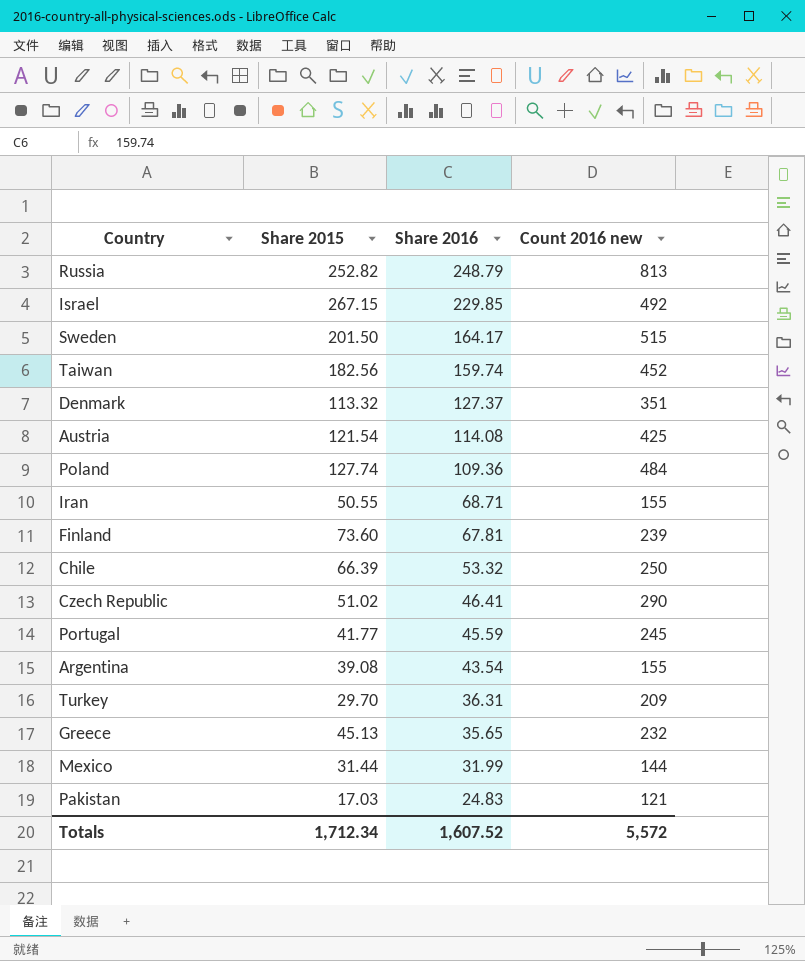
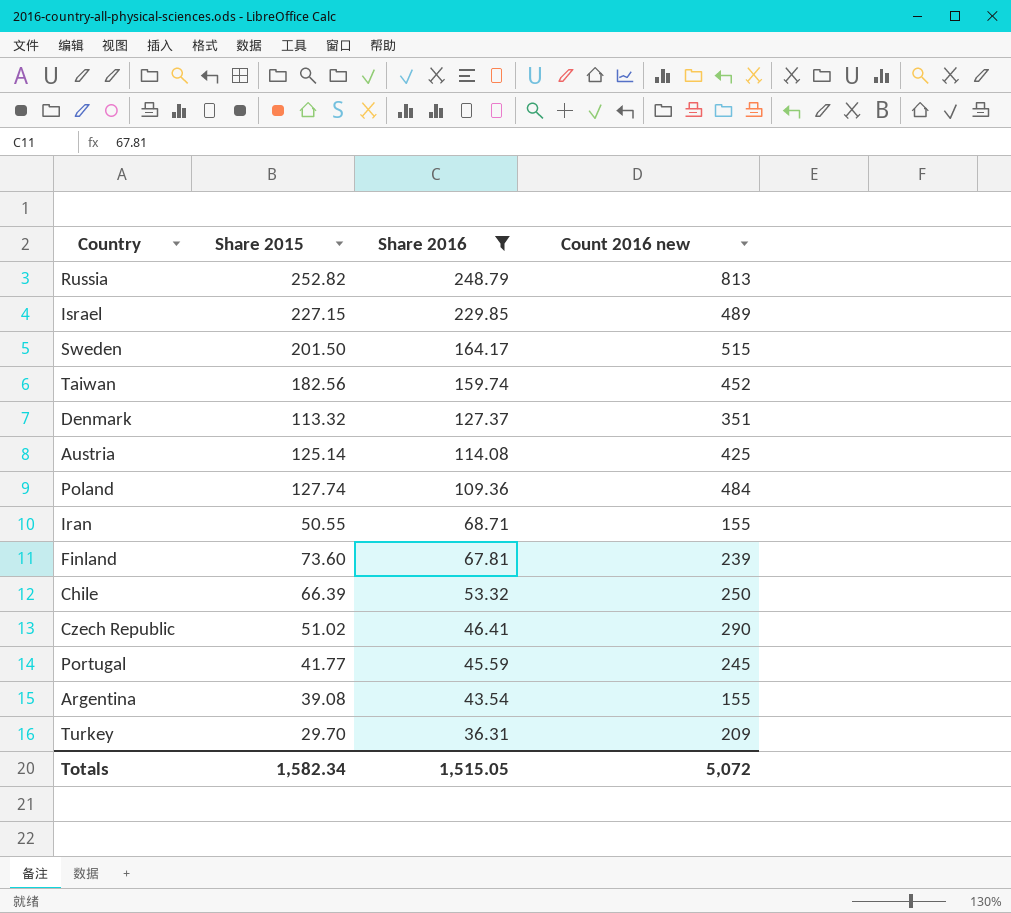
filter: none -> Share 2016 >= 36.31
Israel | Share 2015: 267.15 -> 227.15
Israel | Count 2016 new: 492 -> 489
Austria | Share 2015: 121.54 -> 125.14
Totals | Share 2015: 1,712.34 -> 1,582.34
Totals | Share 2016: 1,607.52 -> 1,515.05
Totals | Count 2016 new: 5,572 -> 5,072

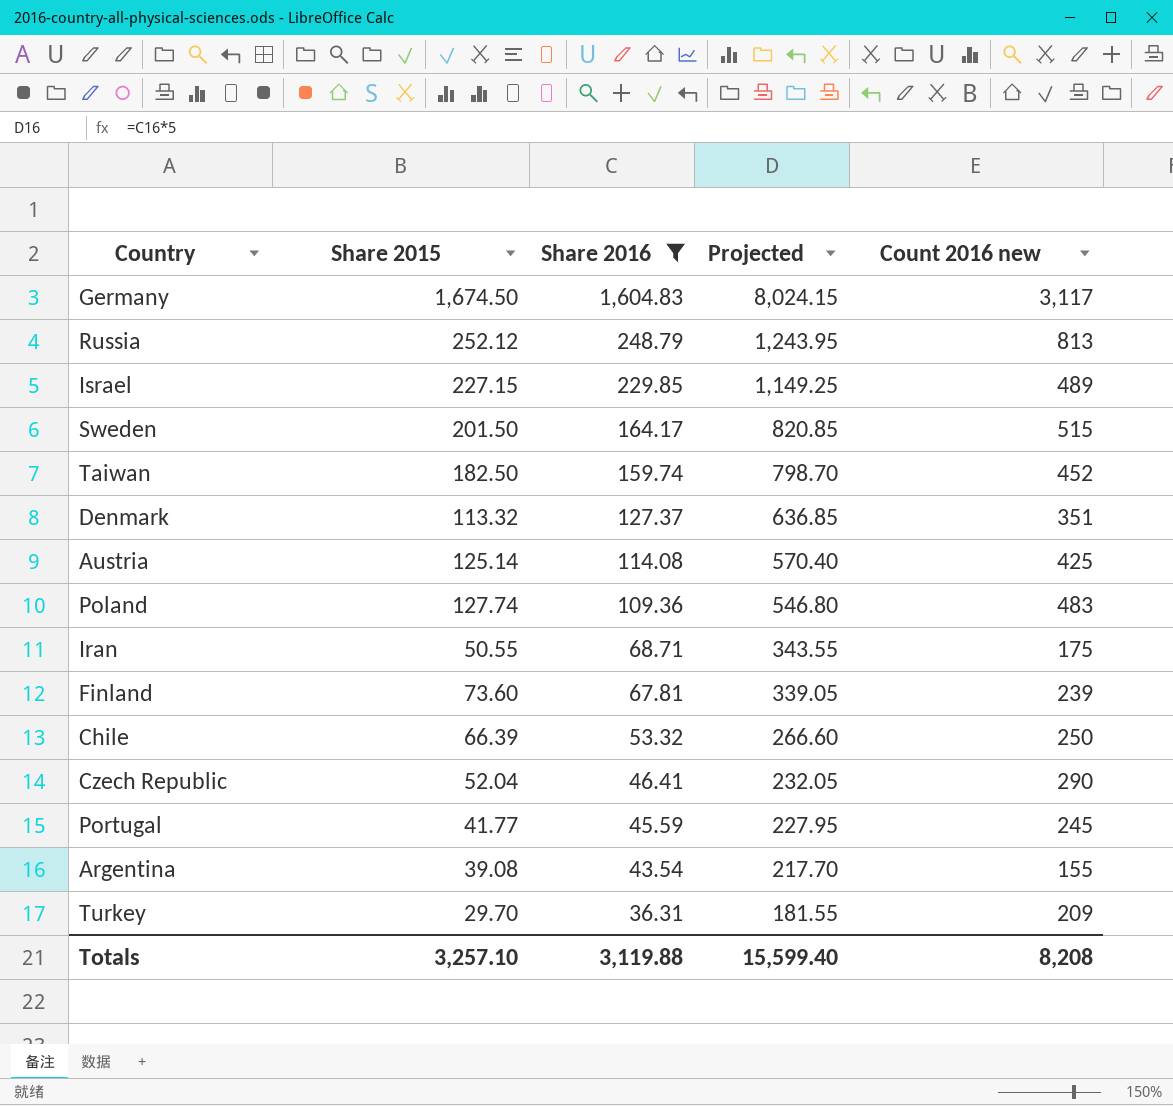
column Projected | formula: none -> [Share 2016] * 5
row Germany: none -> 1,674.50 | 1,604.83 | 8,024.15 | 3,117
Russia | Share 2015: 252.82 -> 252.12
Taiwan | Share 2015: 182.56 -> 182.50
Poland | Count 2016 new: 484 -> 483
Iran | Count 2016 new: 155 -> 175
Czech Republic | Share 2015: 51.02 -> 52.04
Totals | Share 2015: 1,582.34 -> 3,257.10
Totals | Share 2016: 1,515.05 -> 3,119.88
Totals | Count 2016 new: 5,072 -> 8,208

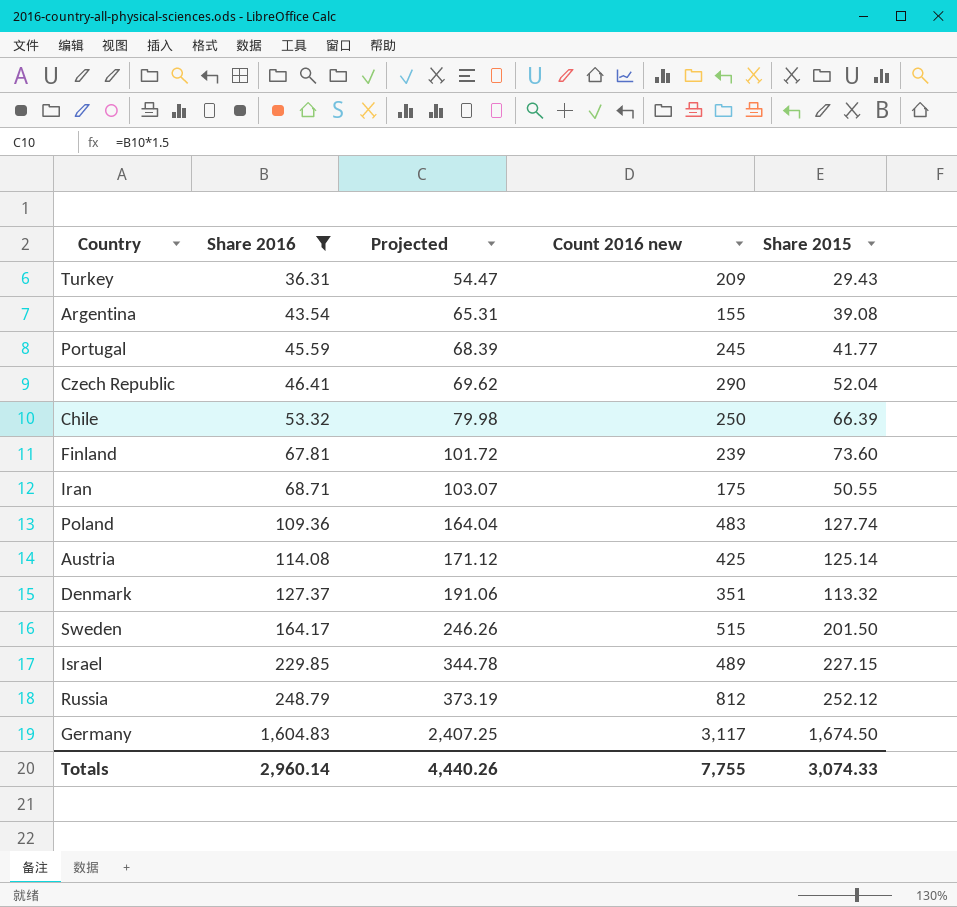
row order: Share 2016 descending -> Share 2016 ascending
column Projected | formula: [Share 2016] * 5 -> [Share 2016] * 1.5
column Share 2015 | position: 2 -> 5
row Taiwan: 182.50 | 159.74 | 798.70 | 452 -> none
Turkey | Share 2015: 29.70 -> 29.43
Russia | Count 2016 new: 813 -> 812
Totals | Share 2016: 3,119.88 -> 2,960.14
Totals | Projected: 15,599.40 -> 4,440.26
Totals | Count 2016 new: 8,208 -> 7,755
Totals | Share 2015: 3,257.10 -> 3,074.33

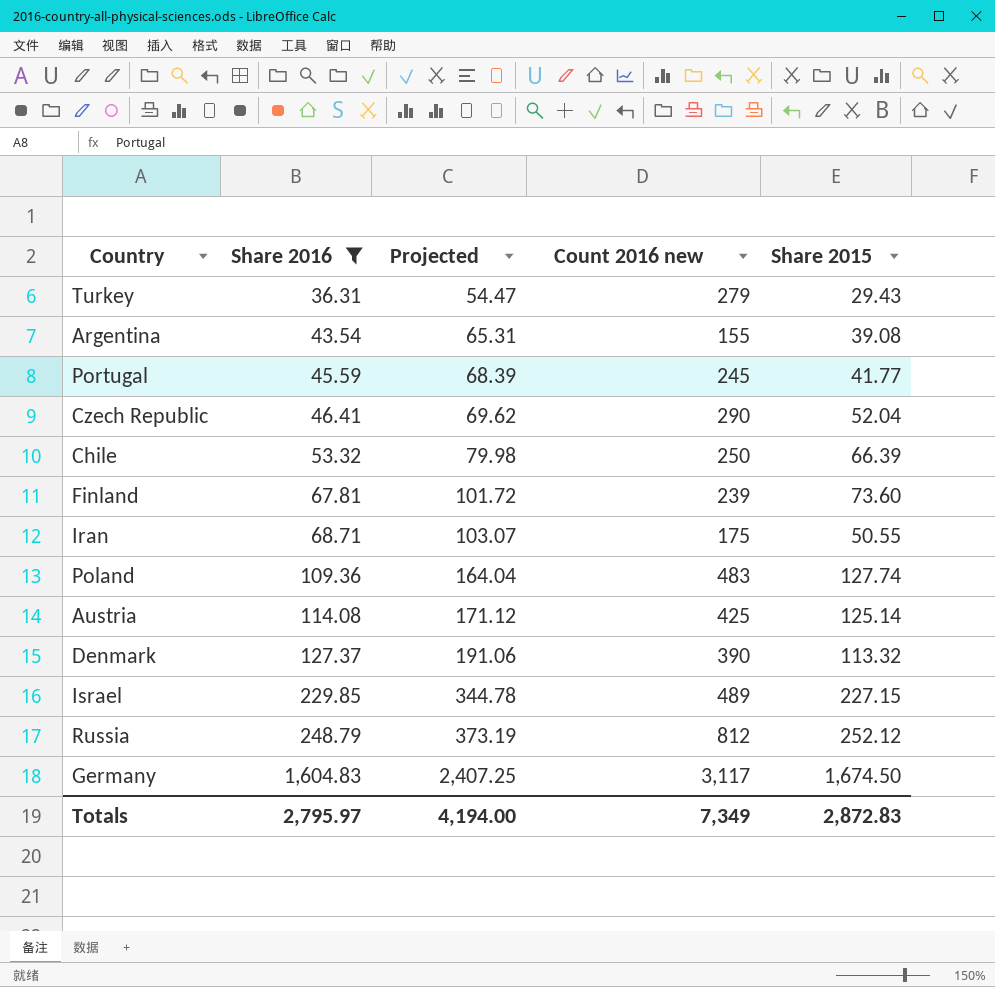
row Sweden: 164.17 | 246.26 | 515 | 201.50 -> none
Turkey | Count 2016 new: 209 -> 279
Denmark | Count 2016 new: 351 -> 390
Totals | Share 2016: 2,960.14 -> 2,795.97
Totals | Projected: 4,440.26 -> 4,194.00
Totals | Count 2016 new: 7,755 -> 7,349
Totals | Share 2015: 3,074.33 -> 2,872.83

